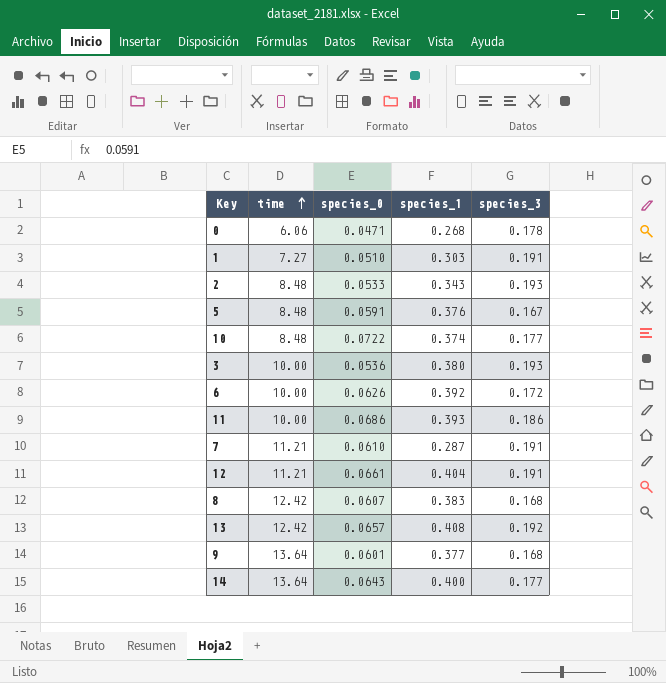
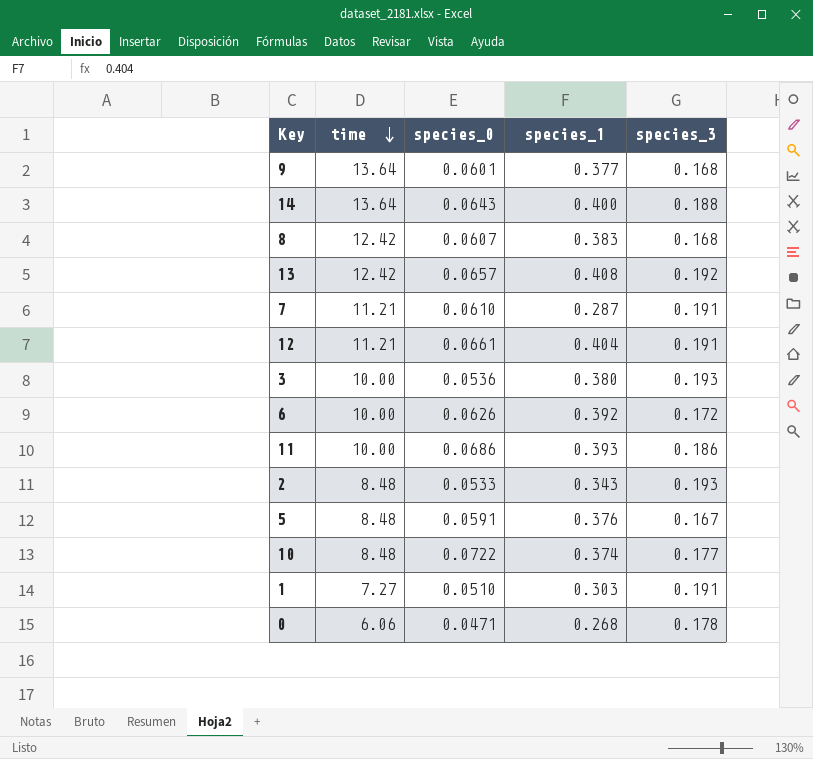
row order: time ascending -> time descending
14 | species_3: 0.177 -> 0.188

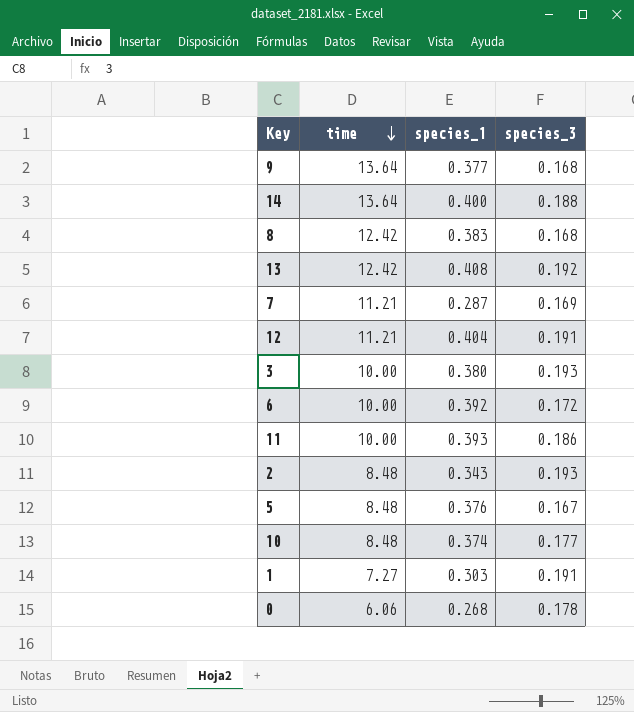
column species_0 | position: 3 -> none
7 | species_3: 0.191 -> 0.169

